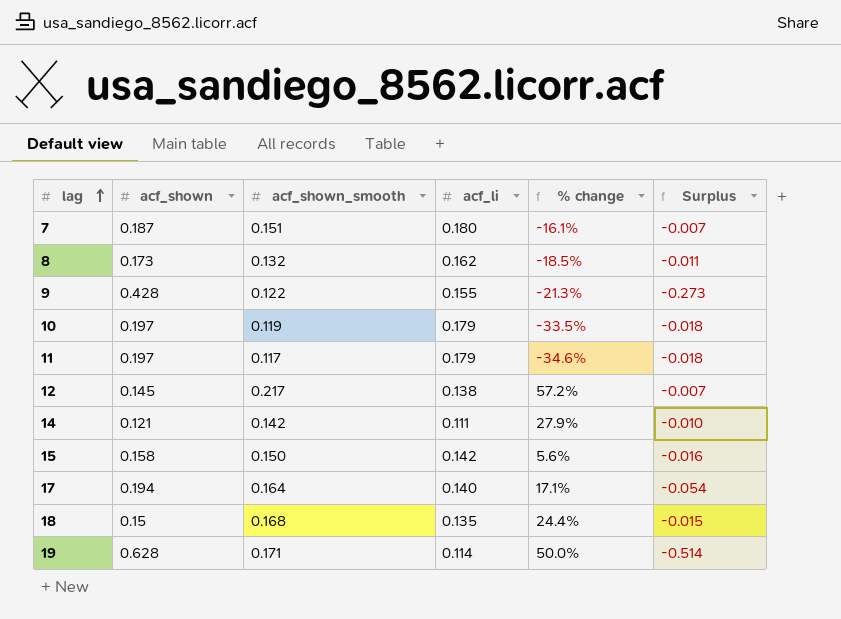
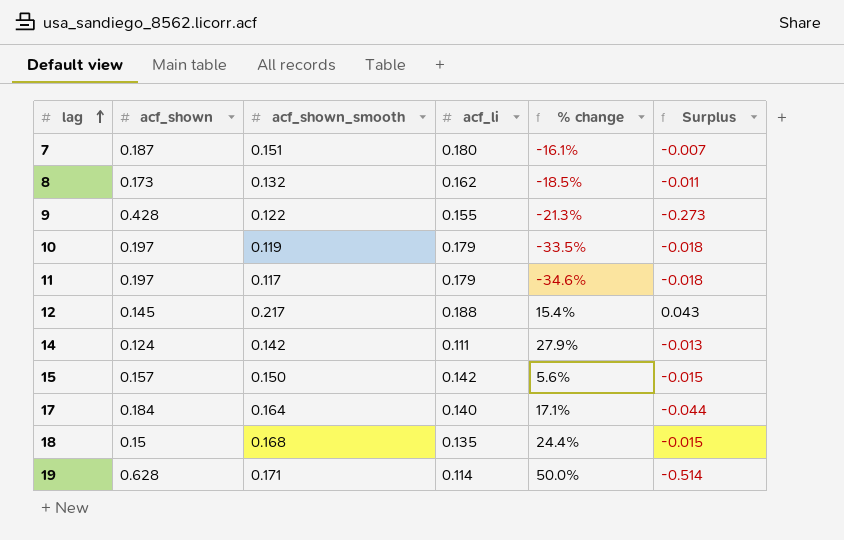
12 | acf_li: 0.138 -> 0.188
12 | % change: 57.2% -> 15.4%
12 | Surplus: -0.007 -> 0.043
14 | acf_shown: 0.121 -> 0.124
14 | Surplus: -0.010 -> -0.013
15 | acf_shown: 0.158 -> 0.157
15 | Surplus: -0.016 -> -0.015
17 | acf_shown: 0.194 -> 0.184
17 | Surplus: -0.054 -> -0.044

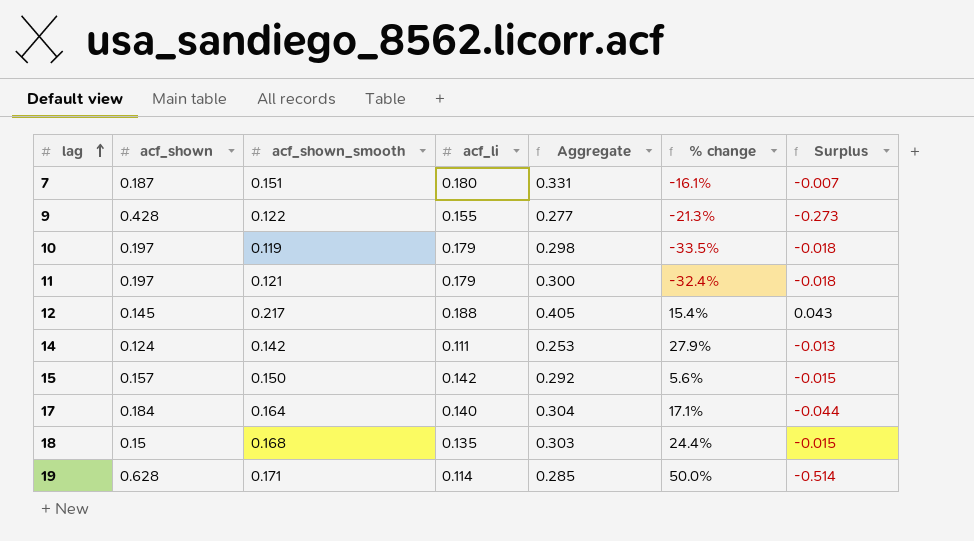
column Aggregate | formula: none -> [acf_shown_smooth] + [acf_li]
row 8: 0.173 | 0.132 | 0.162 | -18.5% | -0.011 -> none
11 | acf_shown_smooth: 0.117 -> 0.121
11 | % change: -34.6% -> -32.4%

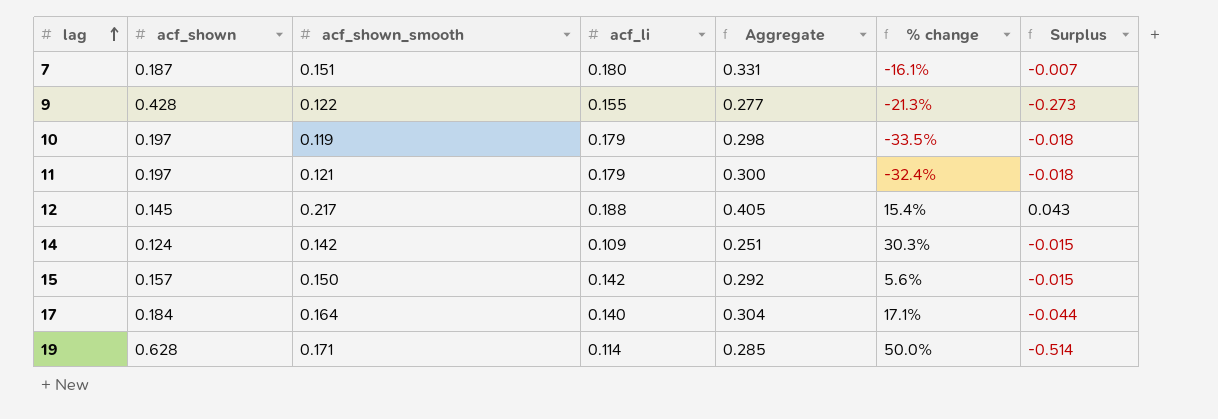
row 18: 0.15 | 0.168 | 0.135 | 0.303 | 24.4% | -0.015 -> none
14 | acf_li: 0.111 -> 0.109
14 | Aggregate: 0.253 -> 0.251
14 | % change: 27.9% -> 30.3%
14 | Surplus: -0.013 -> -0.015

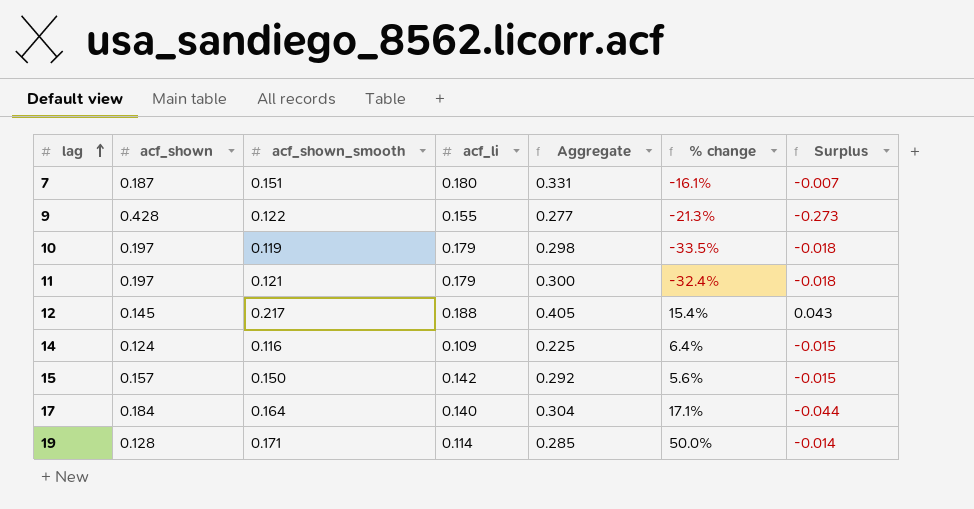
14 | acf_shown_smooth: 0.142 -> 0.116
14 | Aggregate: 0.251 -> 0.225
14 | % change: 30.3% -> 6.4%
19 | acf_shown: 0.628 -> 0.128
19 | Surplus: -0.514 -> -0.014

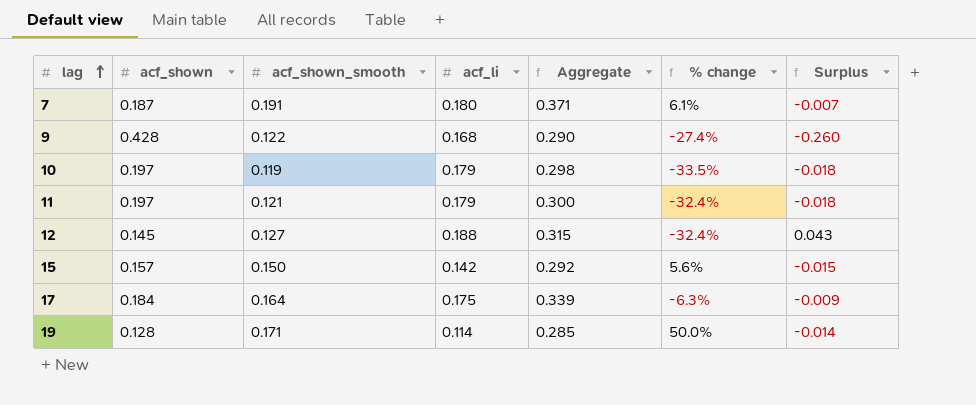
row 14: 0.124 | 0.116 | 0.109 | 0.225 | 6.4% | -0.015 -> none
7 | acf_shown_smooth: 0.151 -> 0.191
7 | Aggregate: 0.331 -> 0.371
7 | % change: -16.1% -> 6.1%
9 | acf_li: 0.155 -> 0.168
9 | Aggregate: 0.277 -> 0.290
9 | % change: -21.3% -> -27.4%
9 | Surplus: -0.273 -> -0.260
12 | acf_shown_smooth: 0.217 -> 0.127
12 | Aggregate: 0.405 -> 0.315
12 | % change: 15.4% -> -32.4%
17 | acf_li: 0.140 -> 0.175
17 | Aggregate: 0.304 -> 0.339
17 | % change: 17.1% -> -6.3%
17 | Surplus: -0.044 -> -0.009

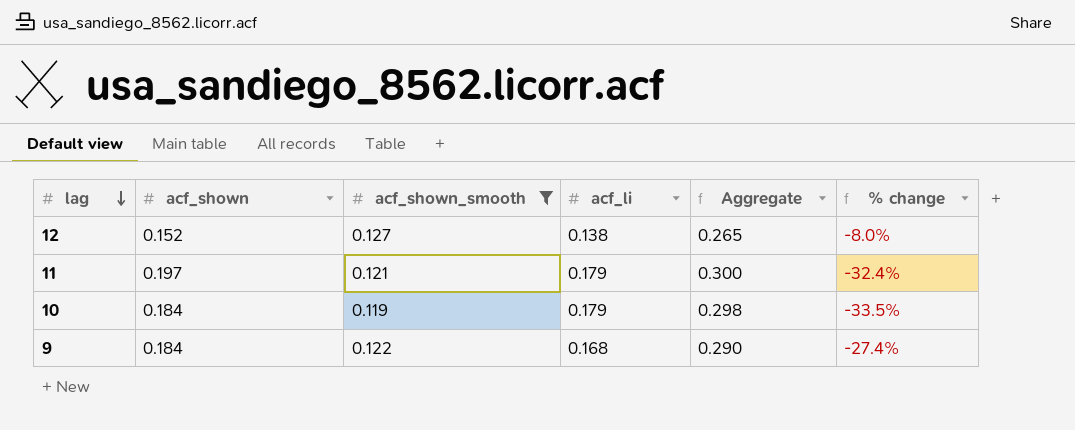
filter: none -> acf_shown_smooth <= 0.127
row order: lag ascending -> lag descending
column Surplus | formula: [acf_li] - [acf_shown] -> none
12 | acf_shown: 0.145 -> 0.152
12 | acf_li: 0.188 -> 0.138
12 | Aggregate: 0.315 -> 0.265
12 | % change: -32.4% -> -8.0%
10 | acf_shown: 0.197 -> 0.184
9 | acf_shown: 0.428 -> 0.184

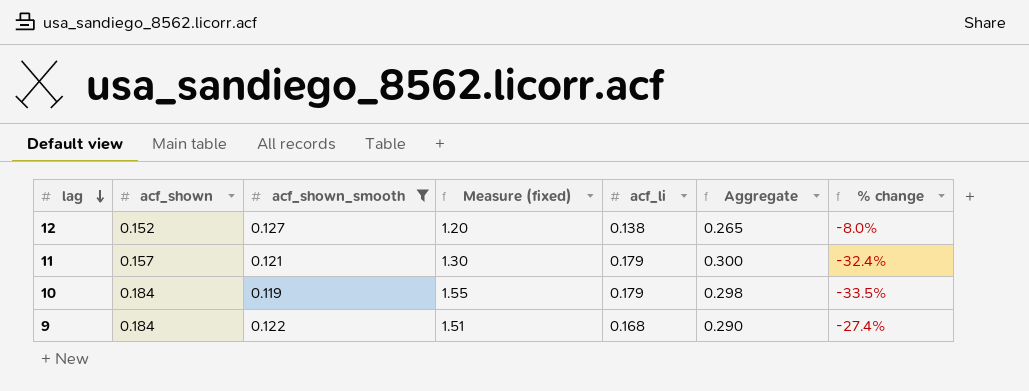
column Measure (fixed) | formula: none -> [acf_shown] / [acf_shown_smooth]
11 | acf_shown: 0.197 -> 0.157

